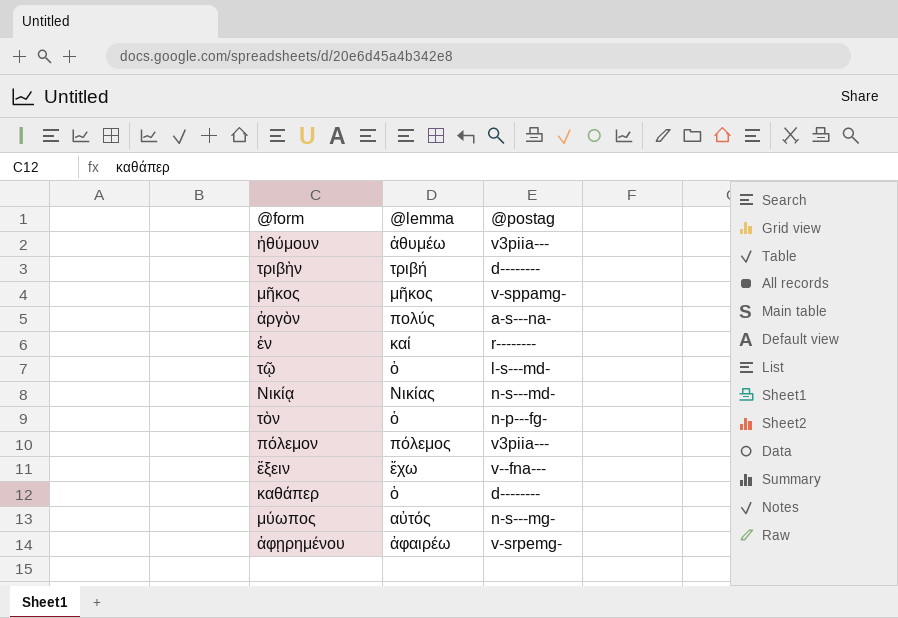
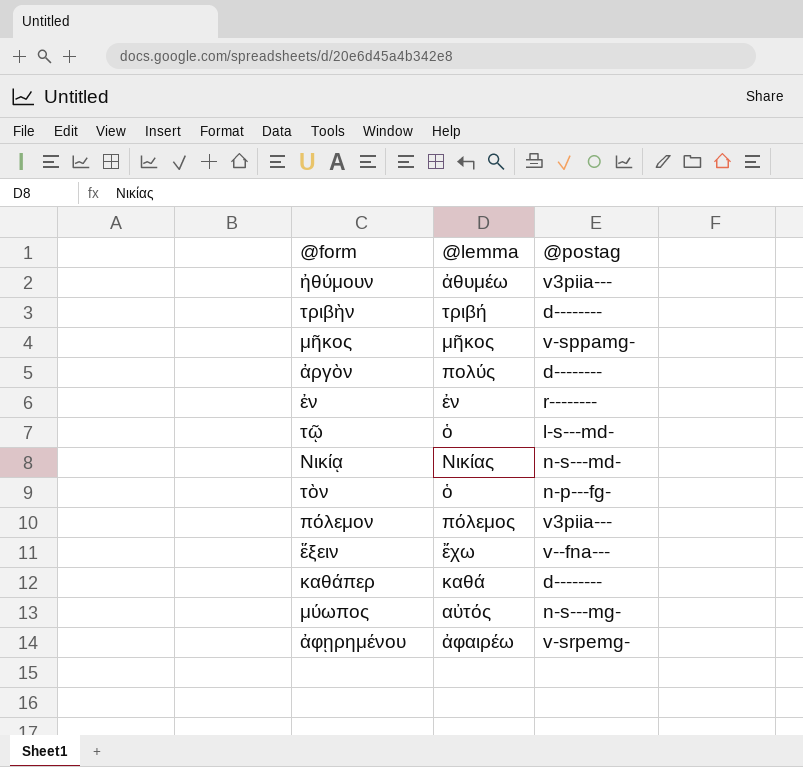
ἀργὸν | @postag: a-s---na- -> d--------
ἐν | @lemma: καί -> ἐν
καθάπερ | @lemma: ὁ -> καθά

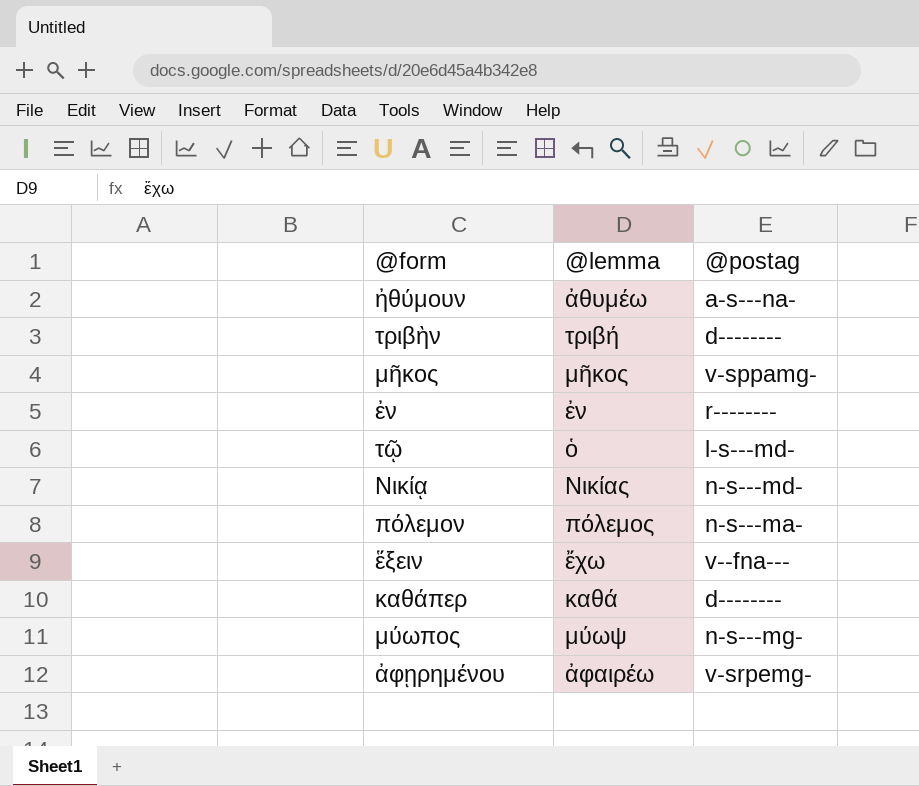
row ἀργὸν: πολύς | d-------- -> none
row τὸν: ὁ | n-p---fg- -> none
ἠθύμουν | @postag: v3piia--- -> a-s---na-
πόλεμον | @postag: v3piia--- -> n-s---ma-
μύωπος | @lemma: αὐτός -> μύωψ

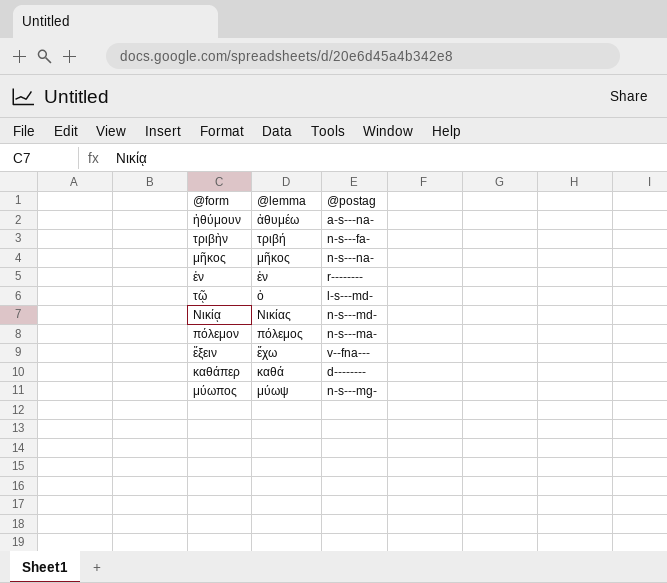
row ἀφῃρημένου: ἀφαιρέω | v-srpemg- -> none
τριβὴν | @postag: d-------- -> n-s---fa-
μῆκος | @postag: v-sppamg- -> n-s---na-

